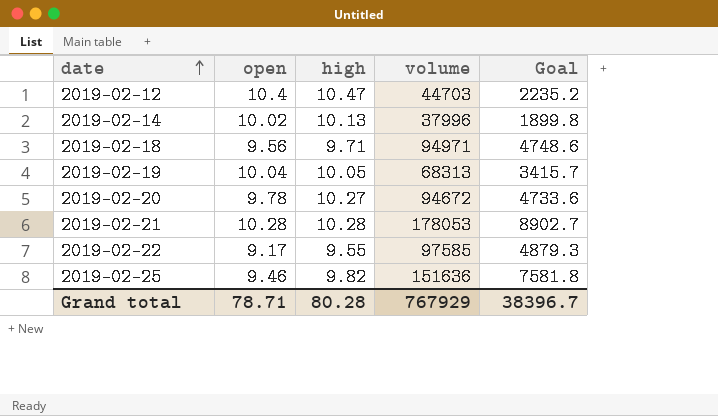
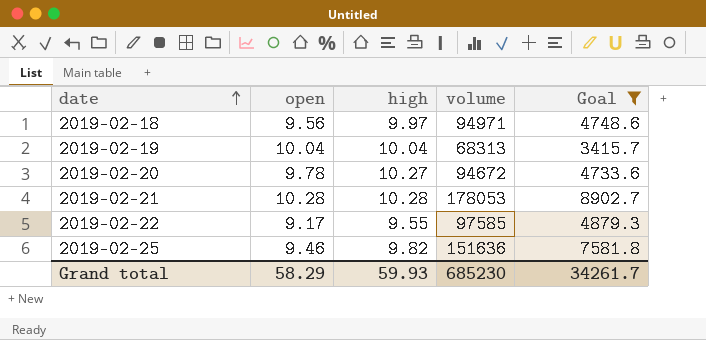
filter: none -> Goal >= 3415.7
2019-02-18 | high: 9.71 -> 9.97
2019-02-19 | high: 10.05 -> 10.04
Grand total | open: 78.71 -> 58.29
Grand total | high: 80.28 -> 59.93
Grand total | volume: 767929 -> 685230
Grand total | Goal: 38396.7 -> 34261.7

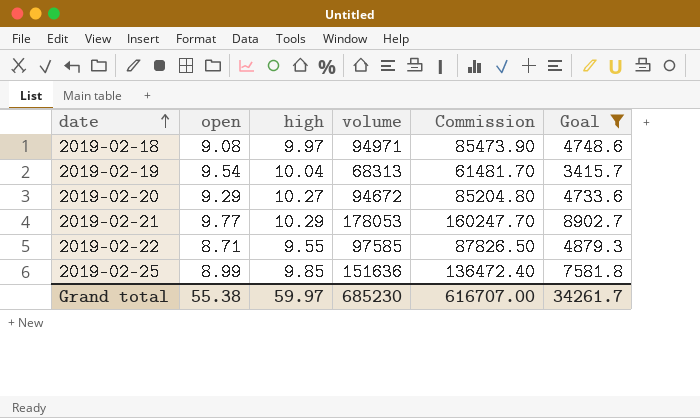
column Commission | formula: none -> [volume] * 0.9
2019-02-18 | open: 9.56 -> 9.08
2019-02-19 | open: 10.04 -> 9.54
2019-02-20 | open: 9.78 -> 9.29
2019-02-21 | open: 10.28 -> 9.77
2019-02-21 | high: 10.28 -> 10.29
2019-02-22 | open: 9.17 -> 8.71
2019-02-25 | open: 9.46 -> 8.99
2019-02-25 | high: 9.82 -> 9.85
Grand total | open: 58.29 -> 55.38
Grand total | high: 59.93 -> 59.97

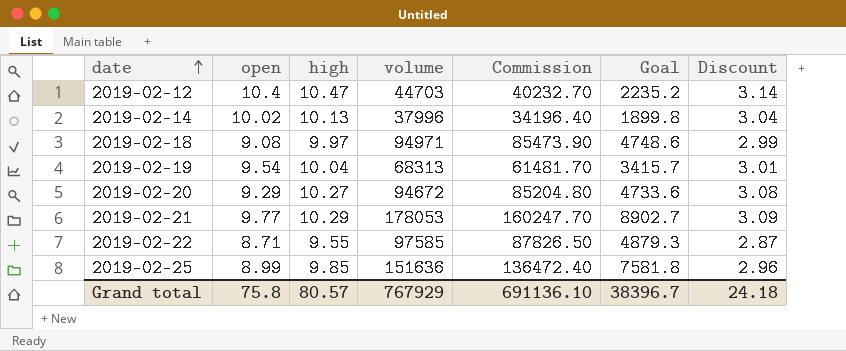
filter: Goal >= 3415.7 -> none
column Discount | formula: none -> [high] * 0.3
Grand total | open: 55.38 -> 75.8
Grand total | high: 59.97 -> 80.57
Grand total | volume: 685230 -> 767929
Grand total | Commission: 616707.00 -> 691136.10
Grand total | Goal: 34261.7 -> 38396.7

